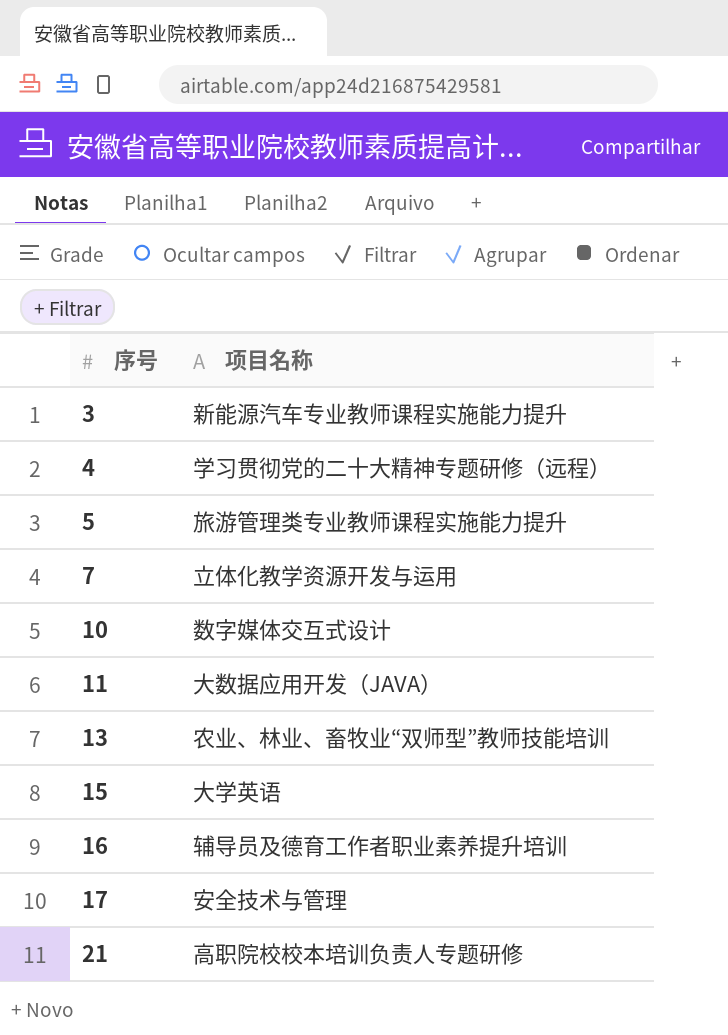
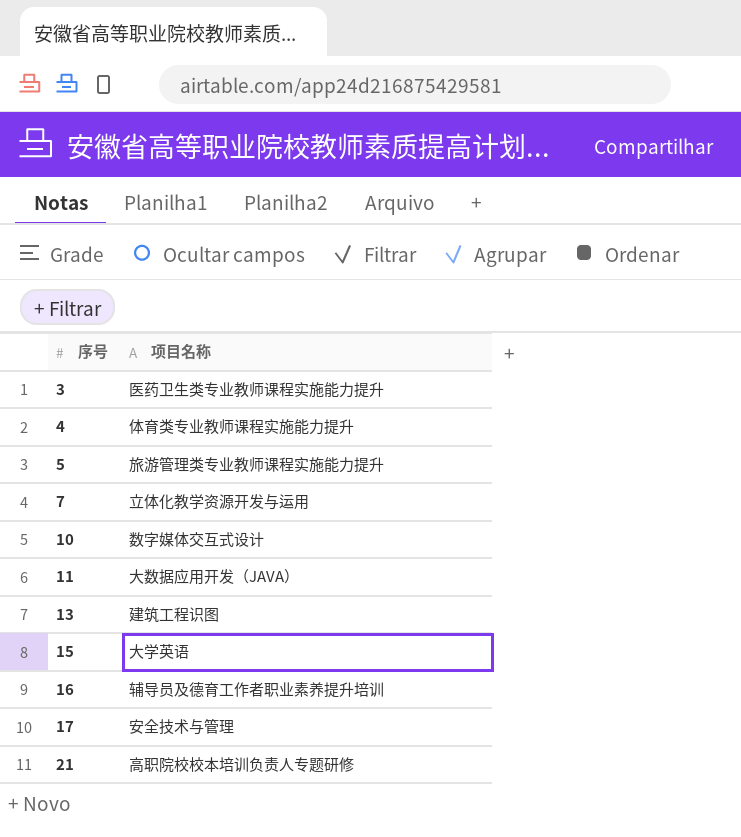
3 | 项目名称: 新能源汽车专业教师课程实施能力提升 -> 医药卫生类专业教师课程实施能力提升
4 | 项目名称: 学习贯彻党的二十大精神专题研修（远程） -> 体育类专业教师课程实施能力提升
13 | 项目名称: 农业、林业、畜牧业“双师型”教师技能培训 -> 建筑工程识图

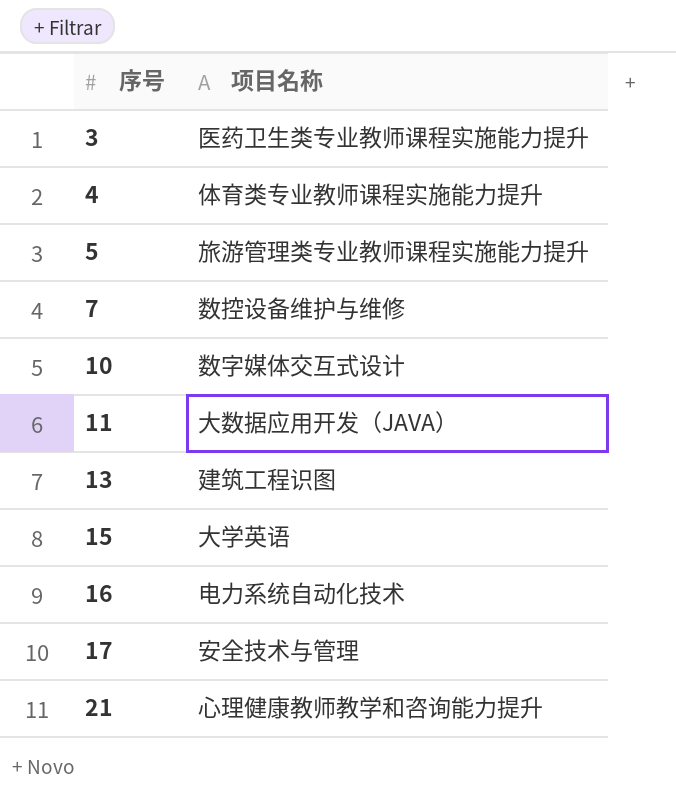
7 | 项目名称: 立体化教学资源开发与运用 -> 数控设备维护与维修
16 | 项目名称: 辅导员及德育工作者职业素养提升培训 -> 电力系统自动化技术
21 | 项目名称: 高职院校校本培训负责人专题研修 -> 心理健康教师教学和咨询能力提升

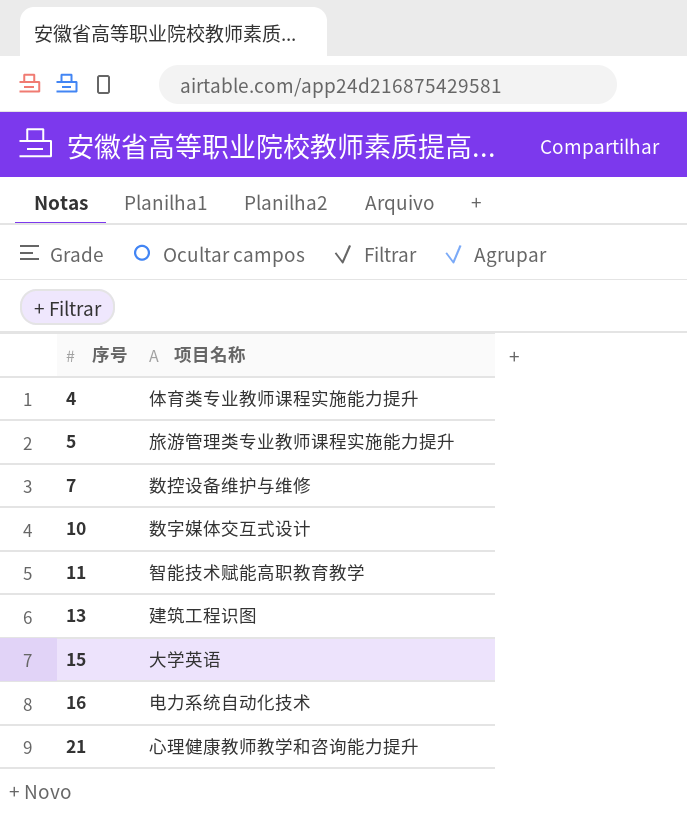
row 3: 医药卫生类专业教师课程实施能力提升 -> none
row 17: 安全技术与管理 -> none
11 | 项目名称: 大数据应用开发（JAVA） -> 智能技术赋能高职教育教学

